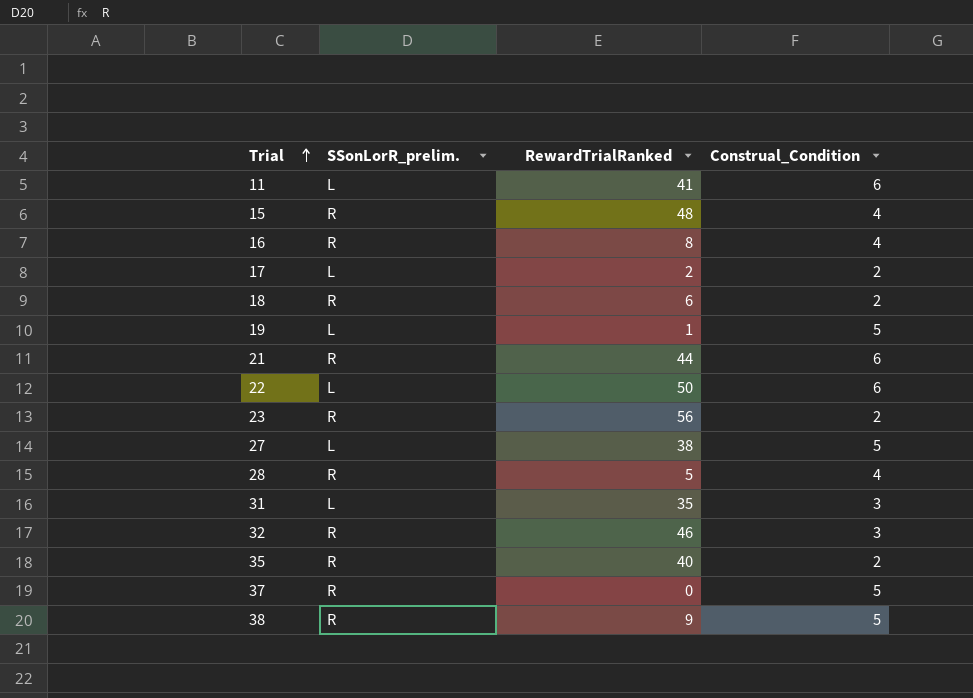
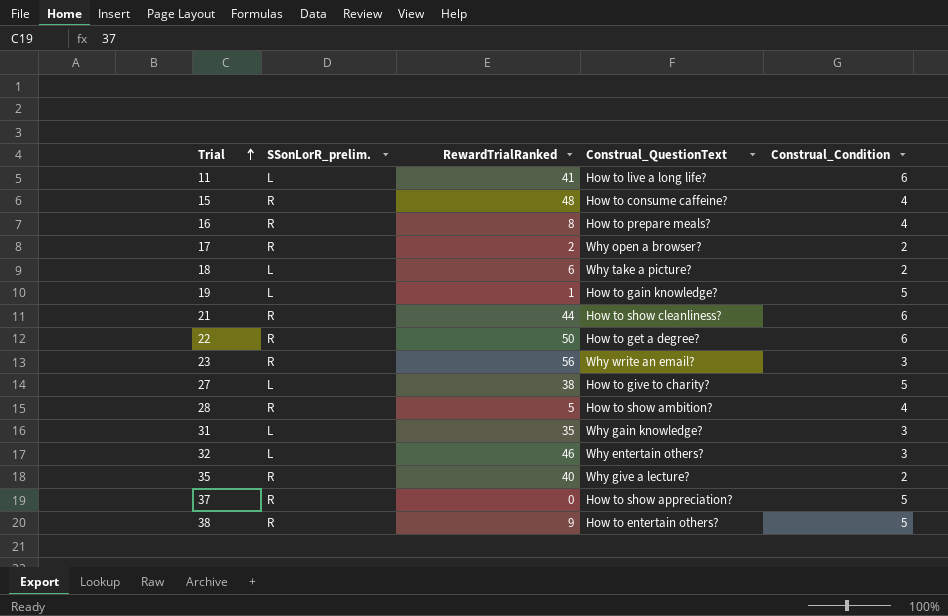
column Construal_QuestionText | position: none -> 4
17 | SSonLorR_prelim.: L -> R
18 | SSonLorR_prelim.: R -> L
22 | SSonLorR_prelim.: L -> R
23 | Construal_Condition: 2 -> 3
32 | SSonLorR_prelim.: R -> L

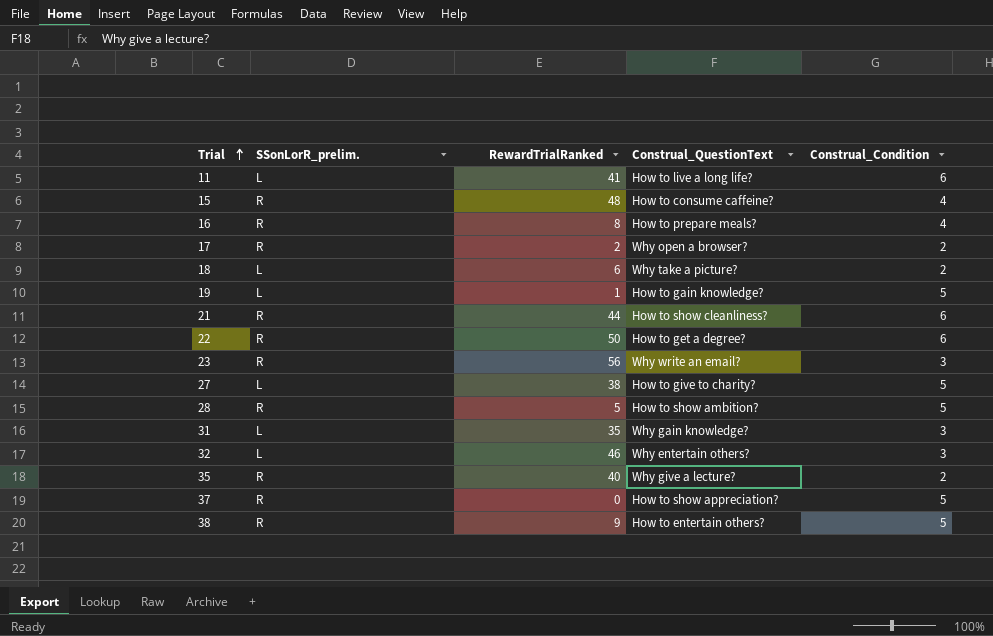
28 | Construal_Condition: 4 -> 5

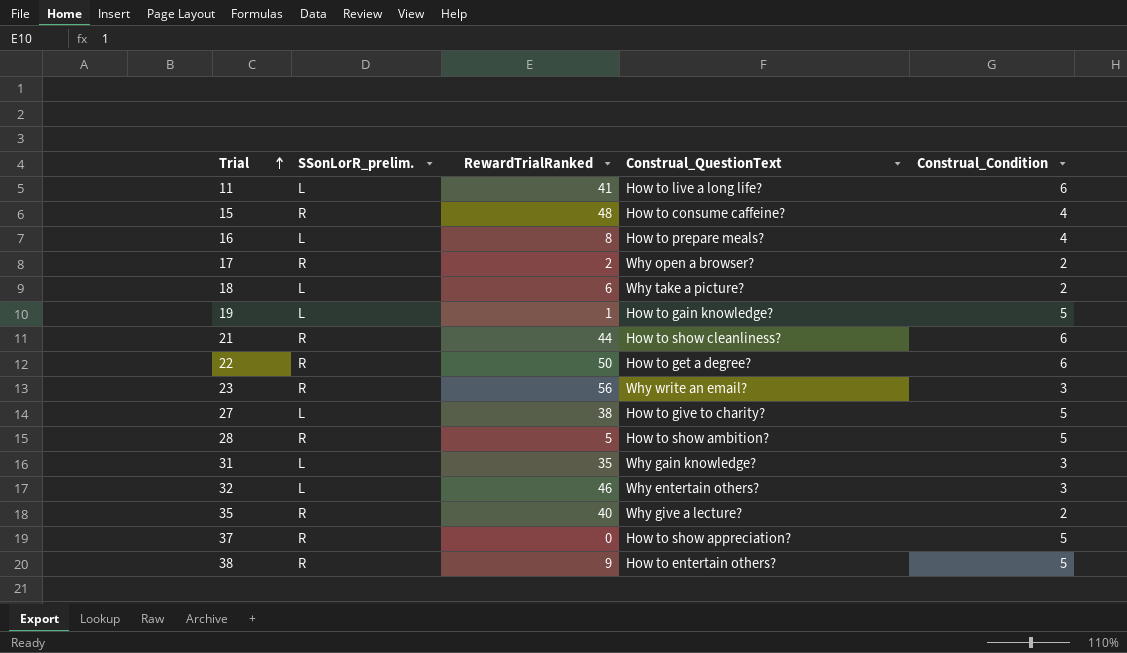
16 | SSonLorR_prelim.: R -> L

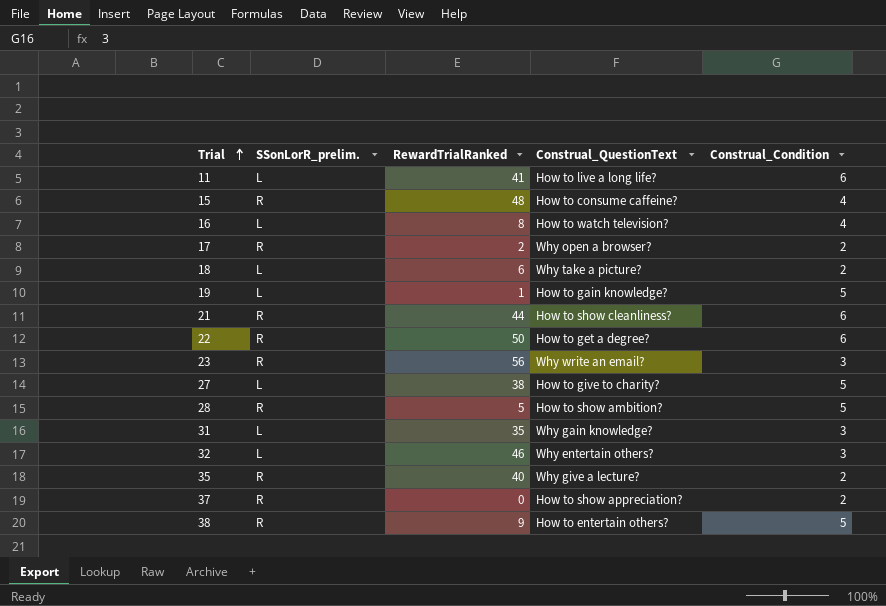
16 | Construal_QuestionText: How to prepare meals? -> How to watch television?
37 | Construal_Condition: 5 -> 2

